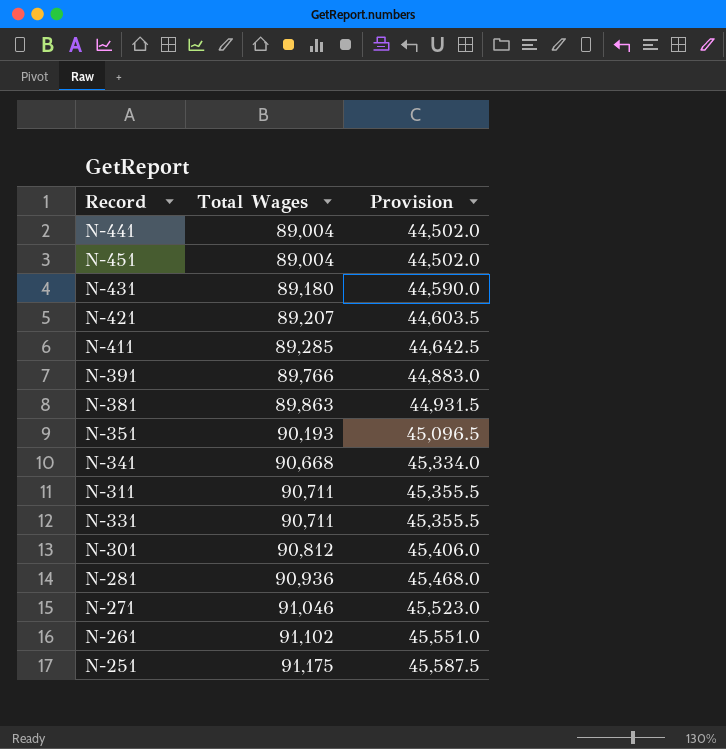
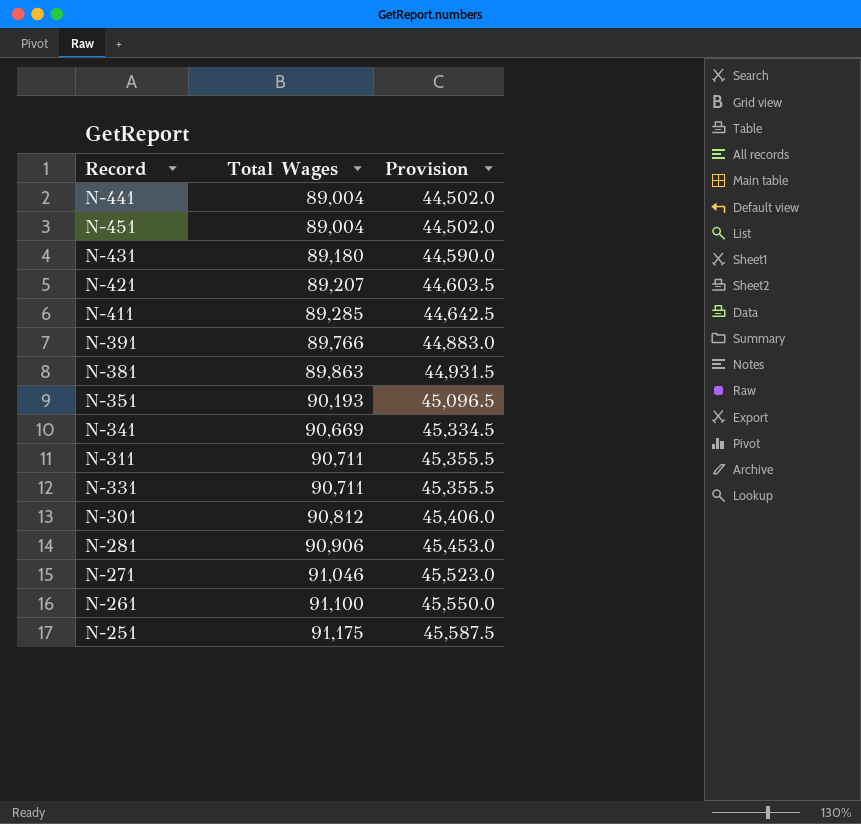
N-341 | Total Wages: 90,668 -> 90,669
N-341 | Provision: 45,334.0 -> 45,334.5
N-281 | Total Wages: 90,936 -> 90,906
N-281 | Provision: 45,468.0 -> 45,453.0
N-261 | Total Wages: 91,102 -> 91,100
N-261 | Provision: 45,551.0 -> 45,550.0

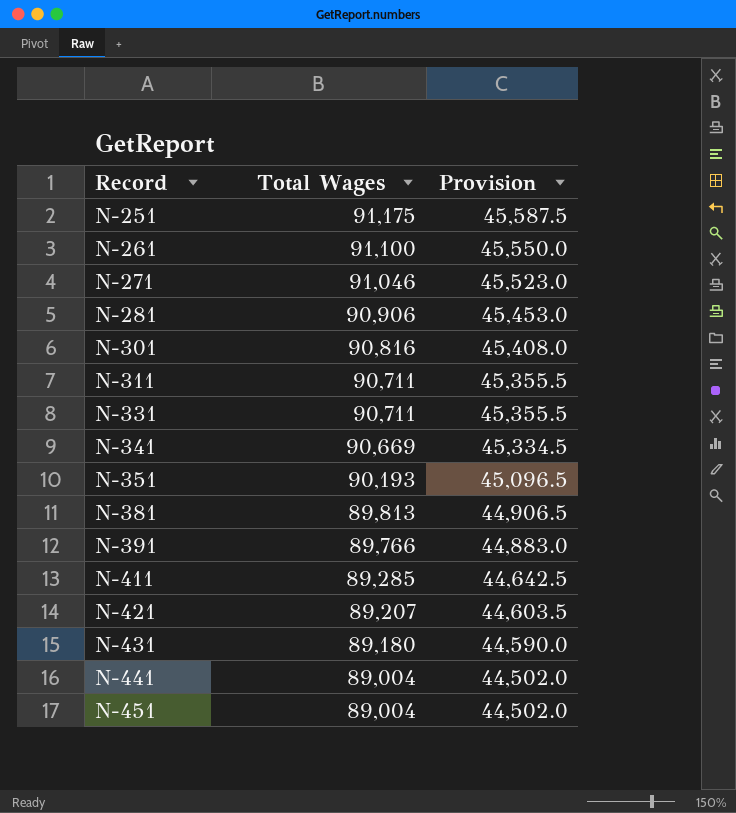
row order: Total Wages ascending -> Record ascending
N-301 | Total Wages: 90,812 -> 90,816
N-301 | Provision: 45,406.0 -> 45,408.0
N-381 | Total Wages: 89,863 -> 89,813
N-381 | Provision: 44,931.5 -> 44,906.5

